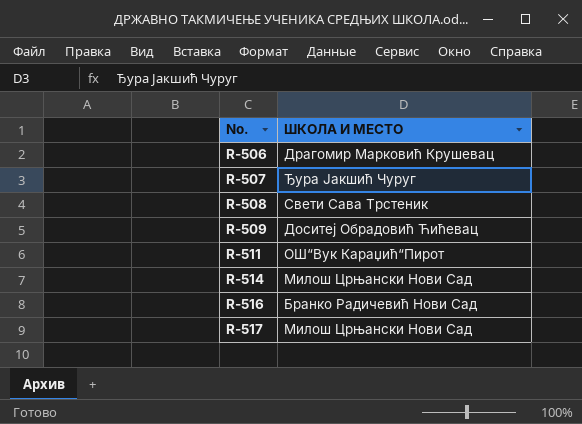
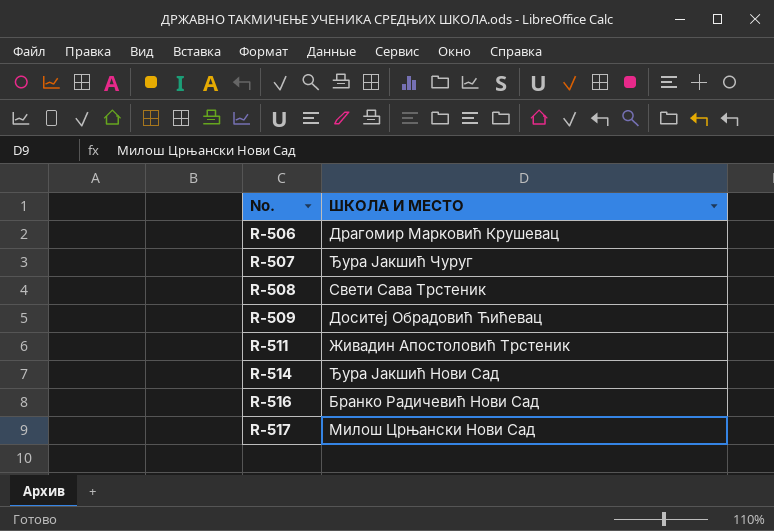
R-511 | ШКОЛА И МЕСТО: ОШ“Вук Караџић“Пирот -> Живадин Апостоловић Трстеник
R-514 | ШКОЛА И МЕСТО: Милош Црњански Нови Сад -> Ђура Јакшић Нови Сад

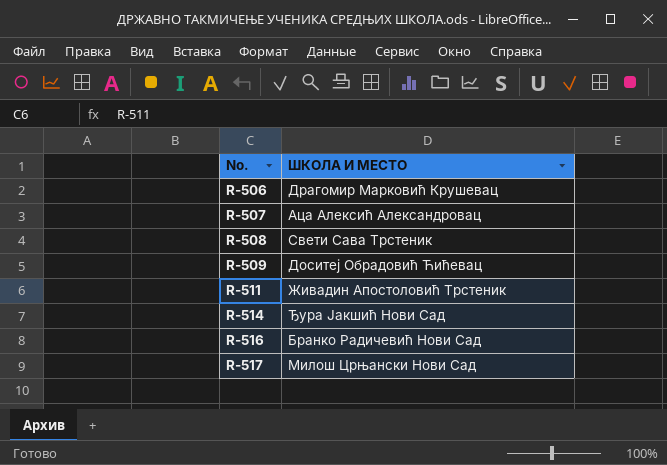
R-507 | ШКОЛА И МЕСТО: Ђура Јакшић Чуруг -> Аца Алексић Александровац

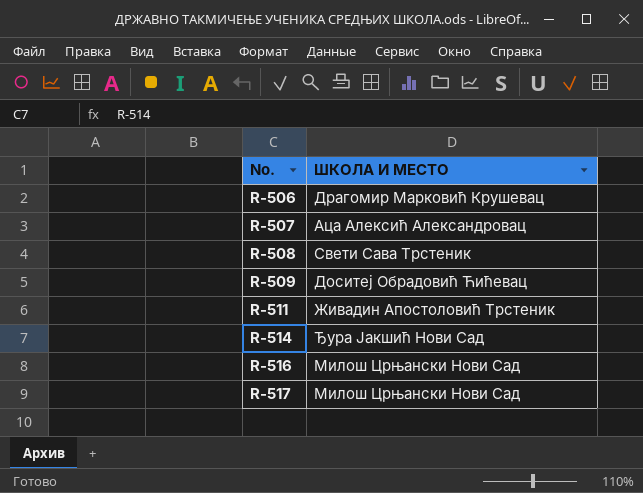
R-516 | ШКОЛА И МЕСТО: Бранко Радичевић Нови Сад -> Милош Црњански Нови Сад

